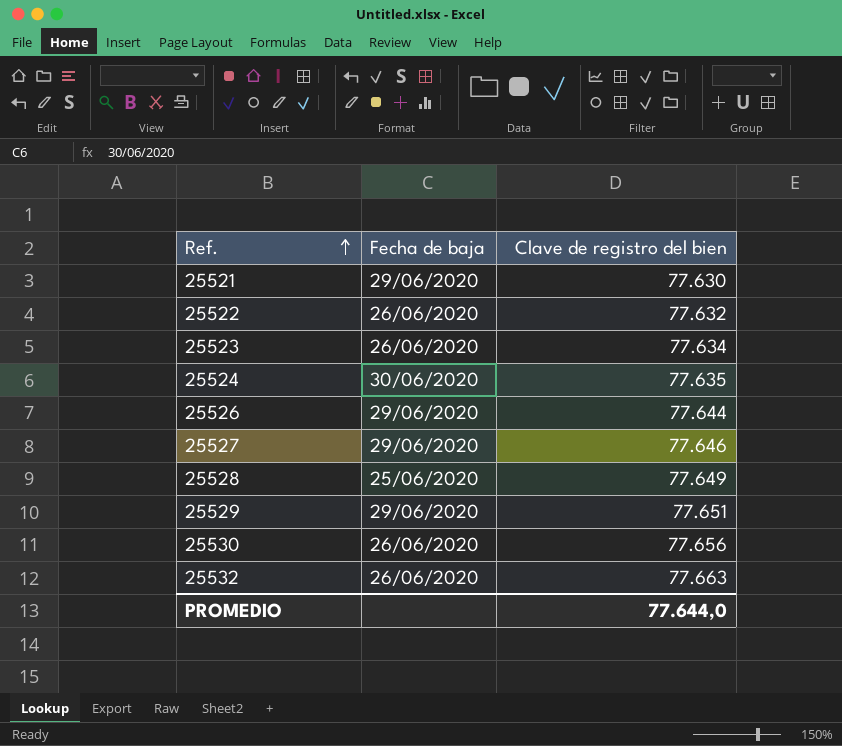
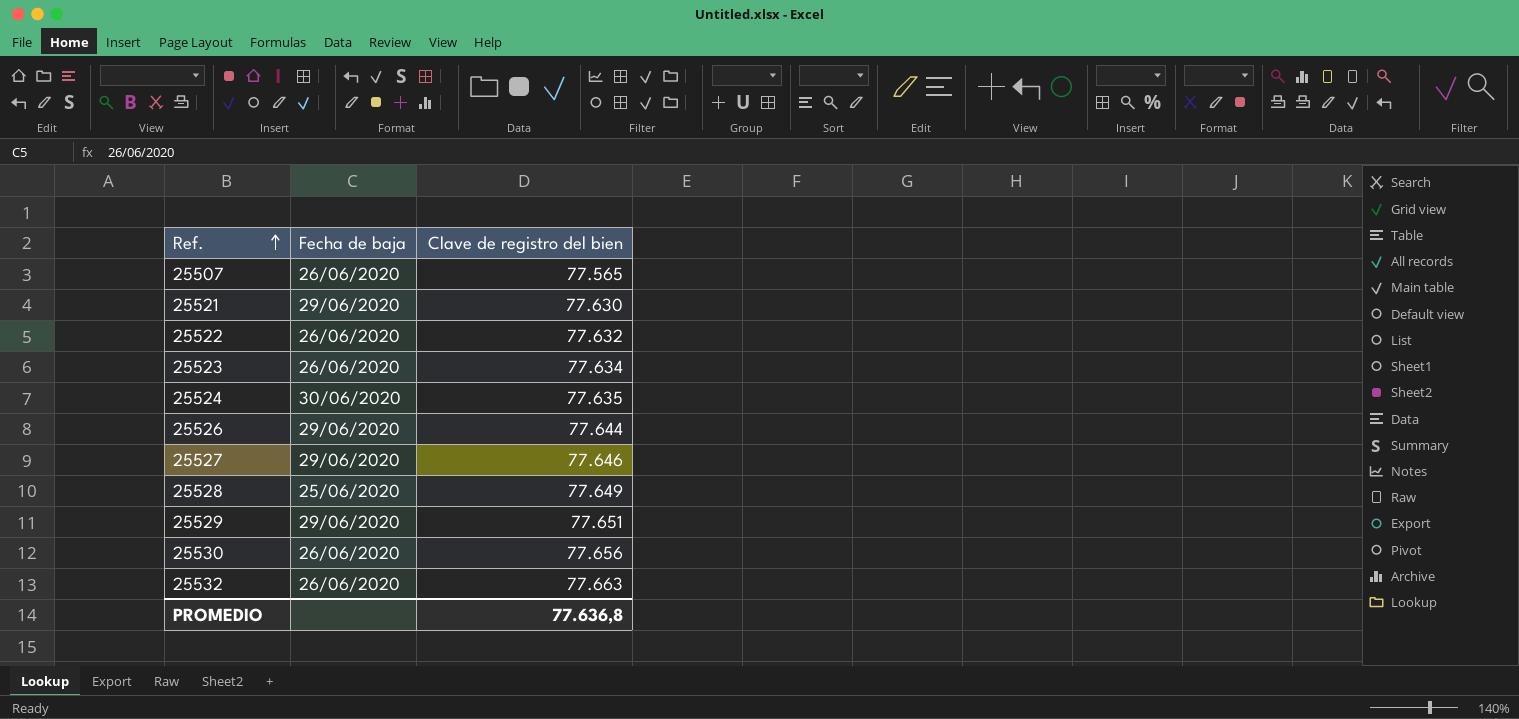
row 25507: none -> 26/06/2020 | 77.565
PROMEDIO | Clave de registro del bien: 77.644,0 -> 77.636,8

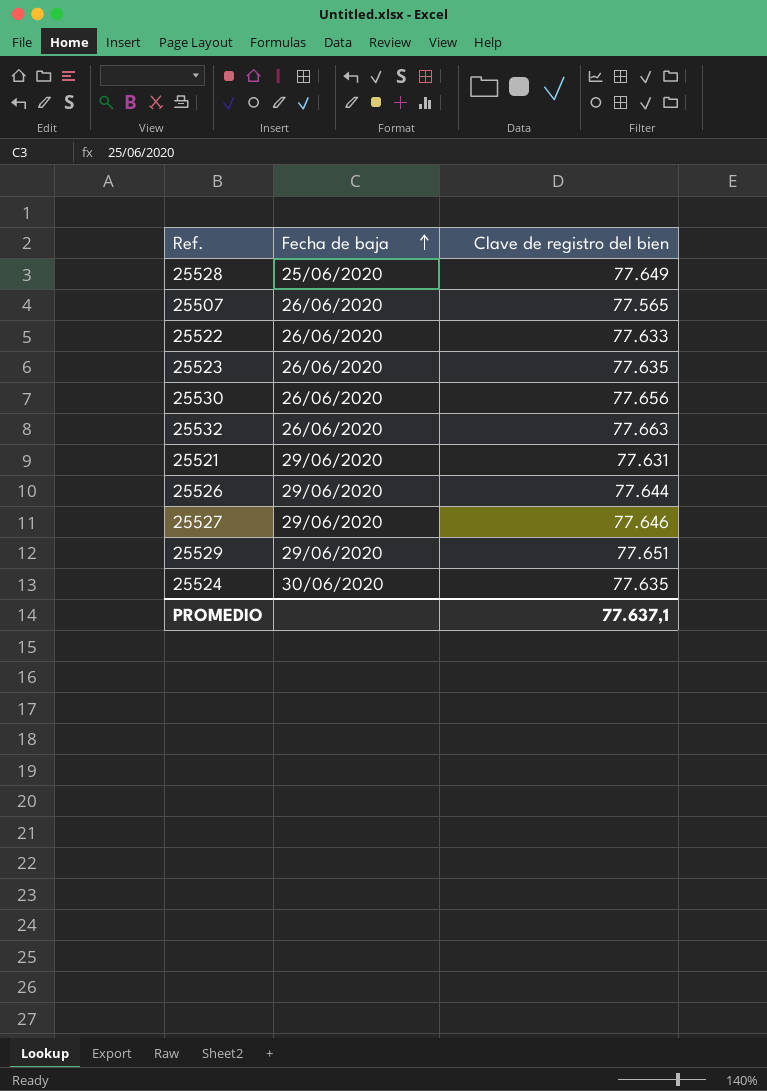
row order: Ref. ascending -> Fecha de baja ascending
25522 | Clave de registro del bien: 77.632 -> 77.633
25523 | Clave de registro del bien: 77.634 -> 77.635
25521 | Clave de registro del bien: 77.630 -> 77.631
PROMEDIO | Clave de registro del bien: 77.636,8 -> 77.637,1

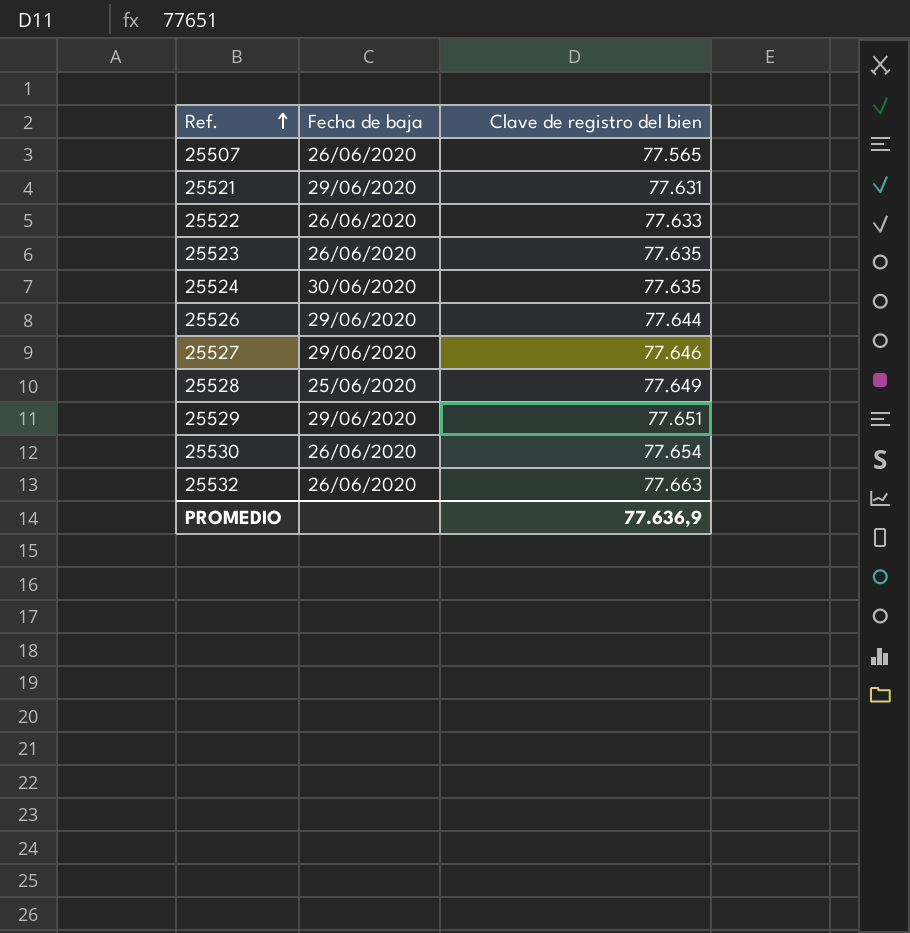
row order: Fecha de baja ascending -> Ref. ascending
25530 | Clave de registro del bien: 77.656 -> 77.654
PROMEDIO | Clave de registro del bien: 77.637,1 -> 77.636,9

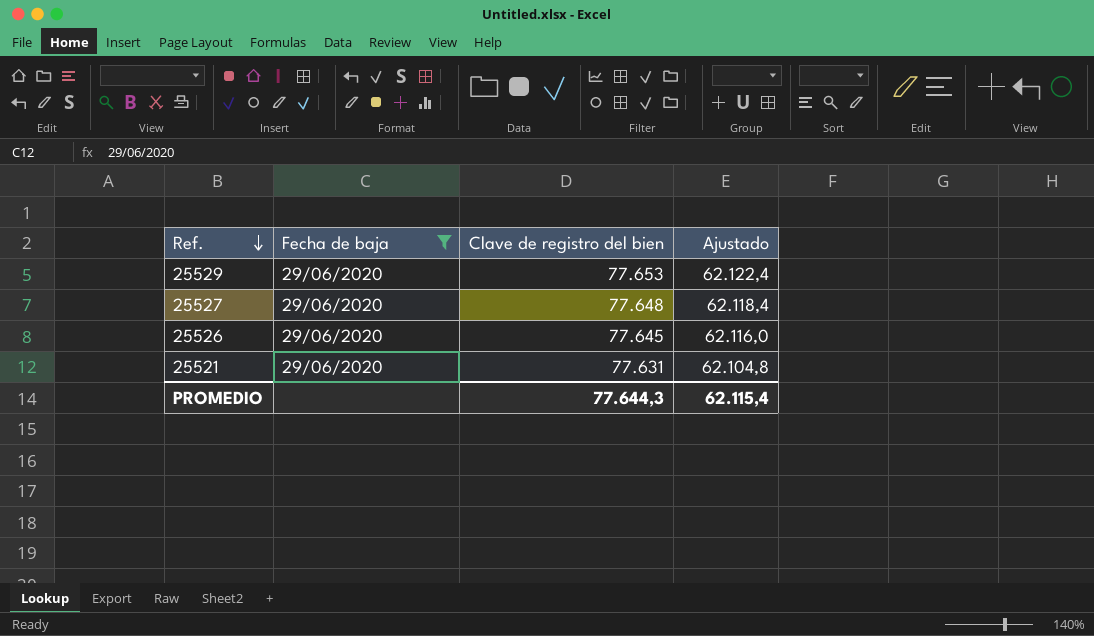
filter: none -> Fecha de baja = 29/06/2020
row order: Ref. ascending -> Ref. descending
column Ajustado | formula: none -> [Clave de registro del bien] * 0,8
25529 | Clave de registro del bien: 77.651 -> 77.653
25527 | Clave de registro del bien: 77.646 -> 77.648
25526 | Clave de registro del bien: 77.644 -> 77.645
PROMEDIO | Clave de registro del bien: 77.636,9 -> 77.644,3

